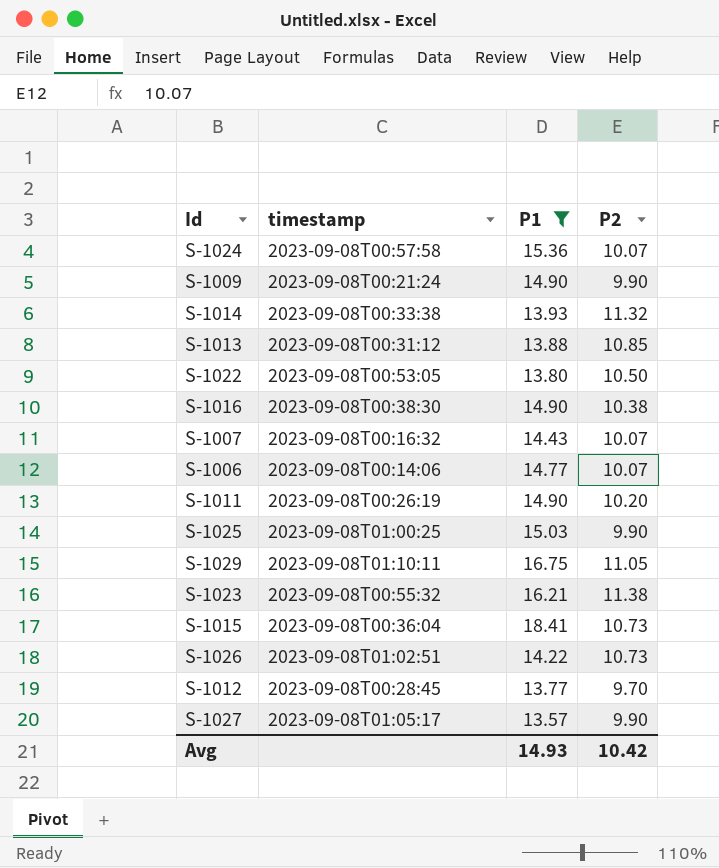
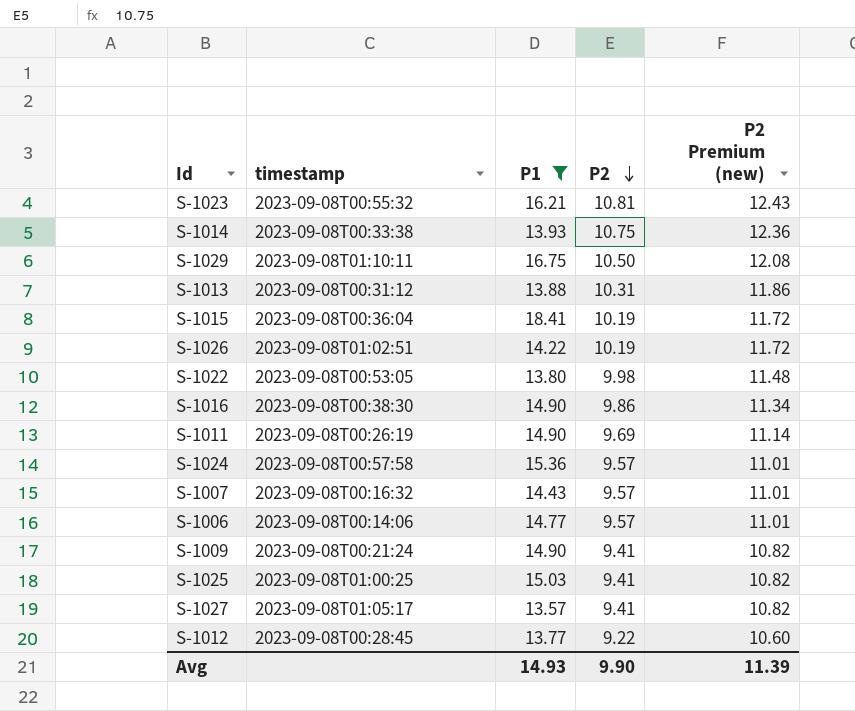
row order: none -> P2 descending
column P2 Premium (new) | formula: none -> [P2] * 1.15
S-1023 | P2: 11.38 -> 10.81
S-1014 | P2: 11.32 -> 10.75
S-1029 | P2: 11.05 -> 10.50
S-1013 | P2: 10.85 -> 10.31
S-1015 | P2: 10.73 -> 10.19
S-1026 | P2: 10.73 -> 10.19
S-1022 | P2: 10.50 -> 9.98
S-1016 | P2: 10.38 -> 9.86
S-1011 | P2: 10.20 -> 9.69
S-1024 | P2: 10.07 -> 9.57
S-1007 | P2: 10.07 -> 9.57
S-1006 | P2: 10.07 -> 9.57
S-1009 | P2: 9.90 -> 9.41
S-1025 | P2: 9.90 -> 9.41
S-1027 | P2: 9.90 -> 9.41
S-1012 | P2: 9.70 -> 9.22
Avg | P2: 10.42 -> 9.90

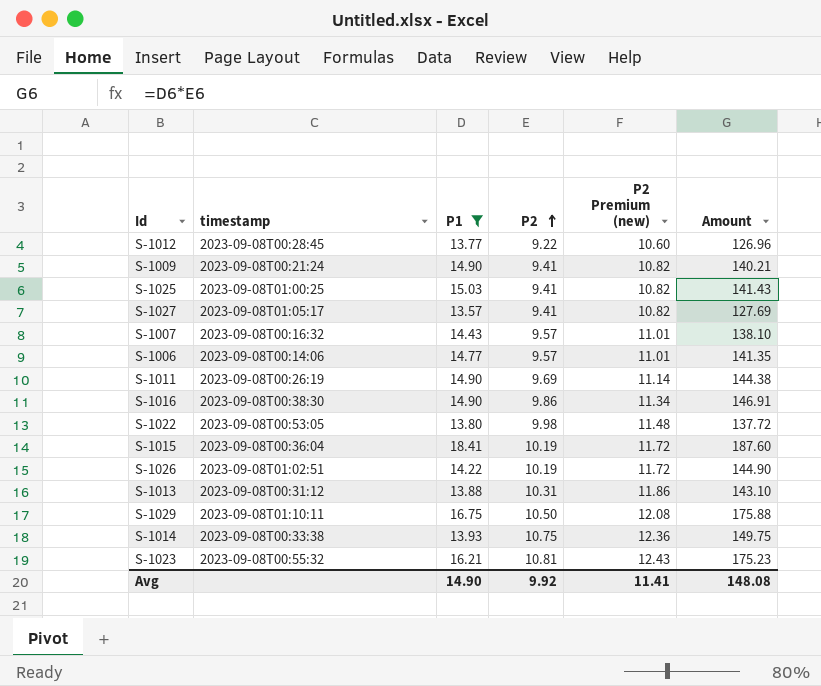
row order: P2 descending -> P2 ascending
column Amount | formula: none -> [P1] * [P2]
row S-1024: 2023-09-08T00:57:58 | 15.36 | 9.57 | 11.01 -> none
Avg | P1: 14.93 -> 14.90
Avg | P2: 9.90 -> 9.92
Avg | P2 Premium (new): 11.39 -> 11.41

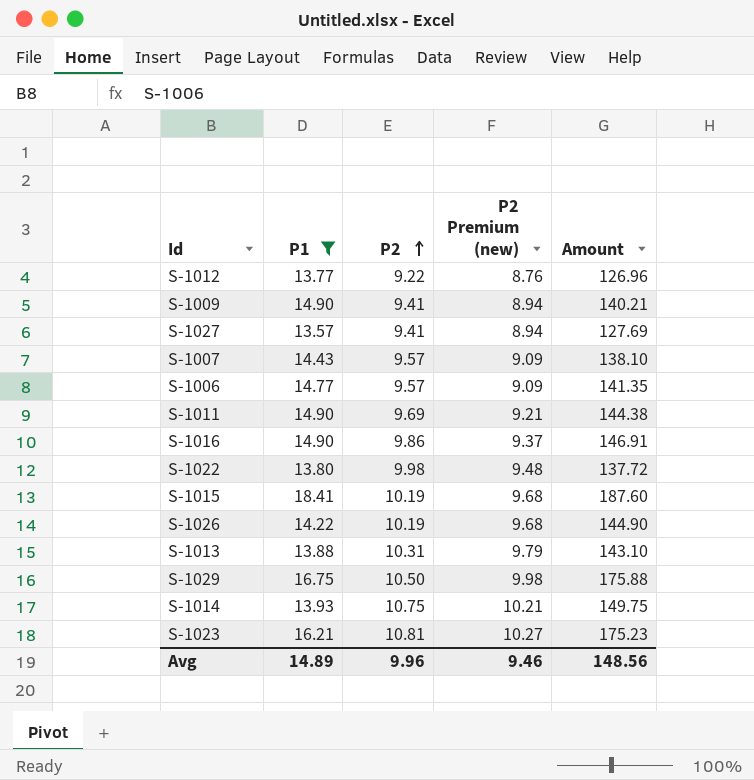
column timestamp | position: 2 -> none
column P2 Premium (new) | formula: [P2] * 1.15 -> [P2] * 0.95
row S-1025: 2023-09-08T01:00:25 | 15.03 | 9.41 | 10.82 | 141.43 -> none
Avg | P1: 14.90 -> 14.89
Avg | P2: 9.92 -> 9.96
Avg | P2 Premium (new): 11.41 -> 9.46
Avg | Amount: 148.08 -> 148.56

